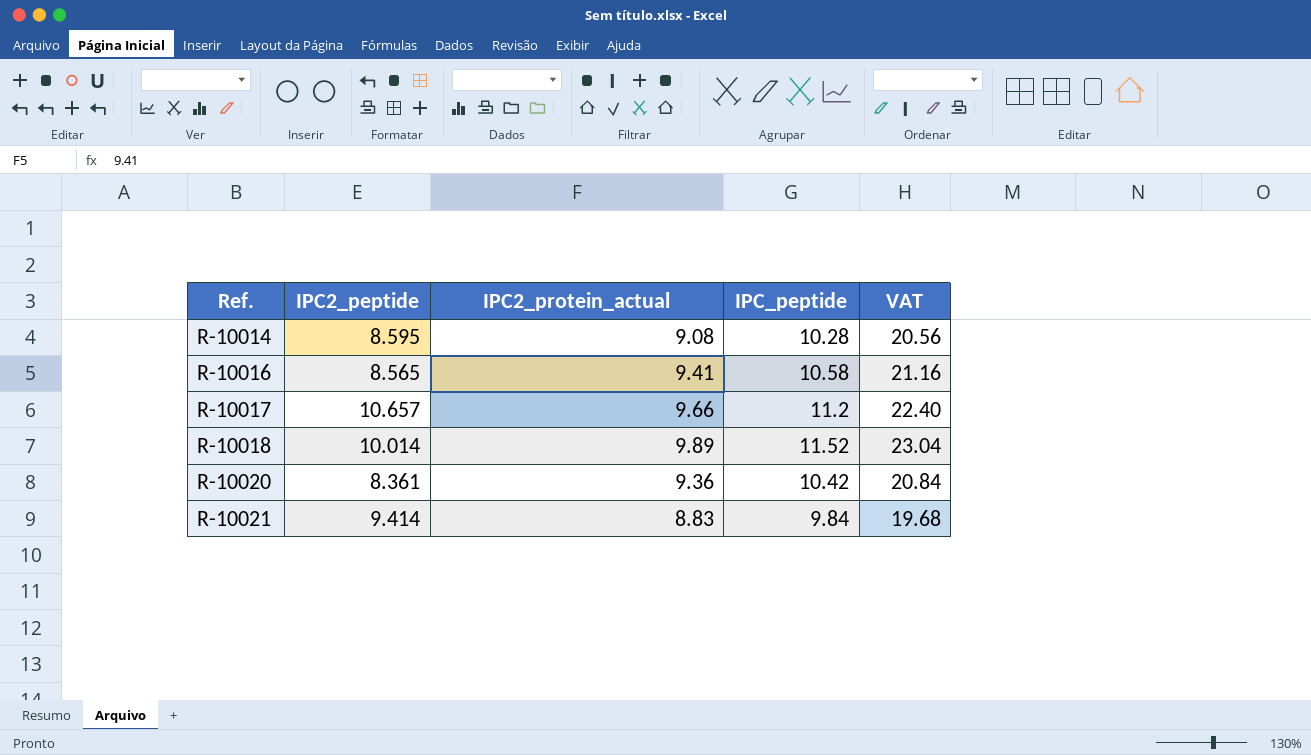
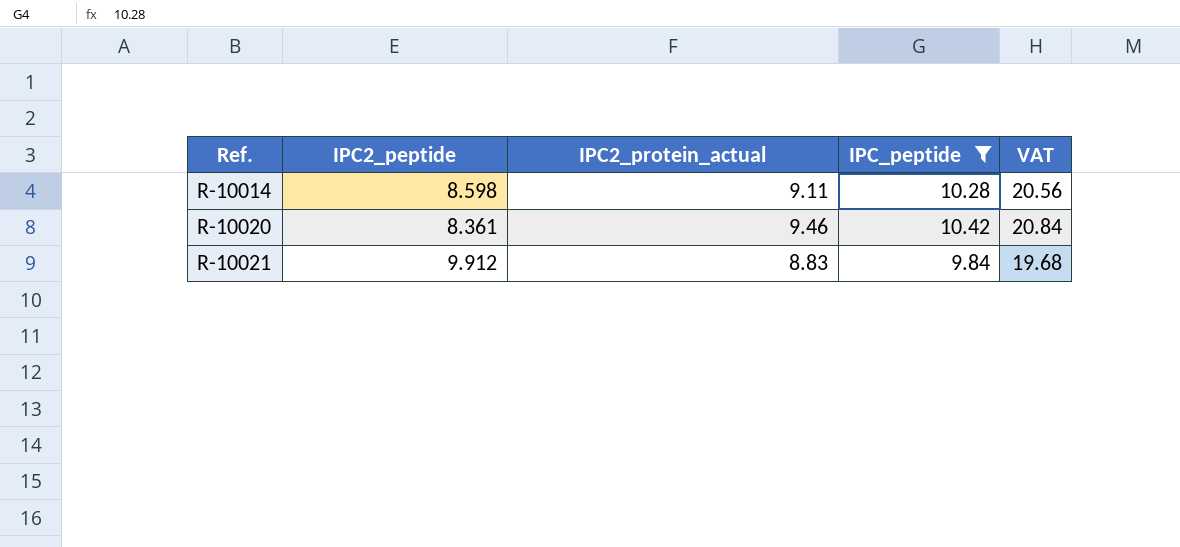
filter: none -> IPC_peptide <= 10.42
R-10014 | IPC2_peptide: 8.595 -> 8.598
R-10014 | IPC2_protein_actual: 9.08 -> 9.11
R-10020 | IPC2_protein_actual: 9.36 -> 9.46
R-10021 | IPC2_peptide: 9.414 -> 9.912

